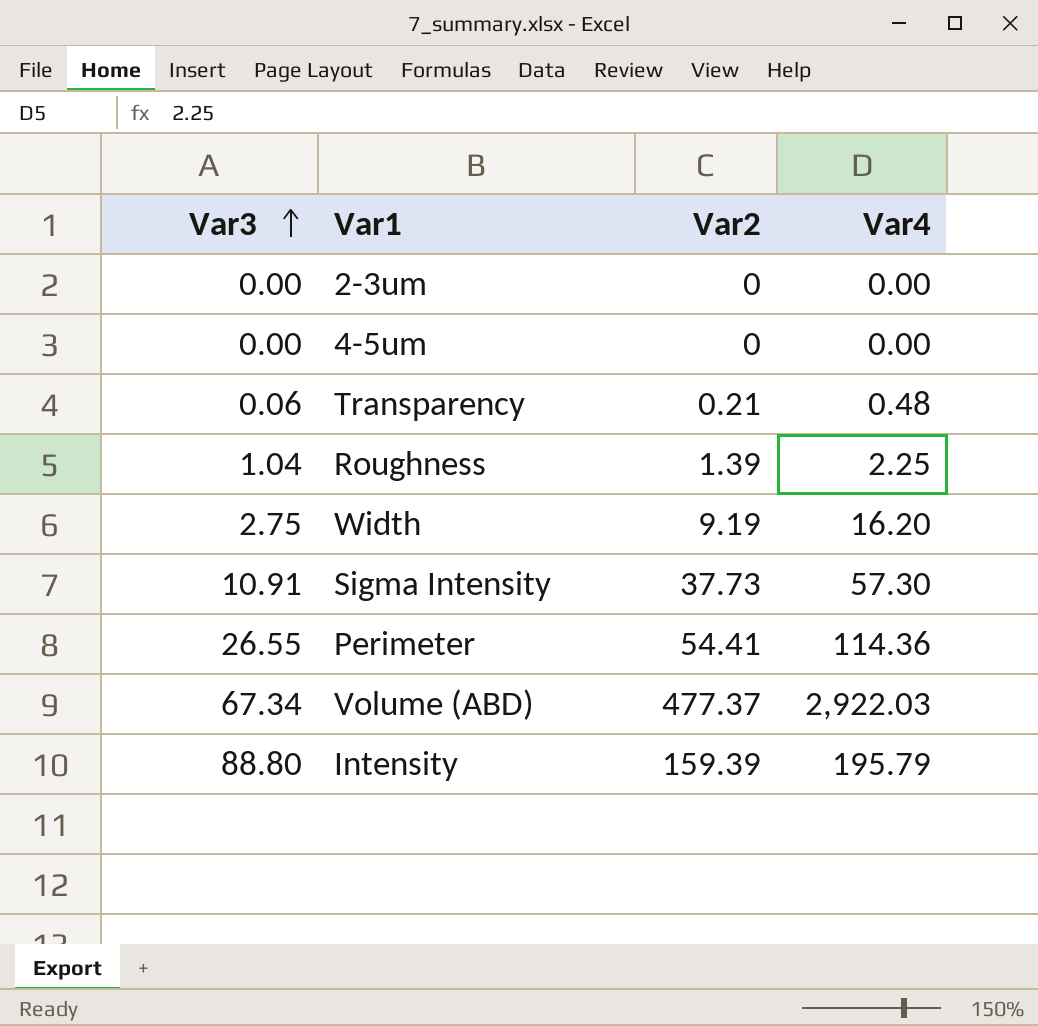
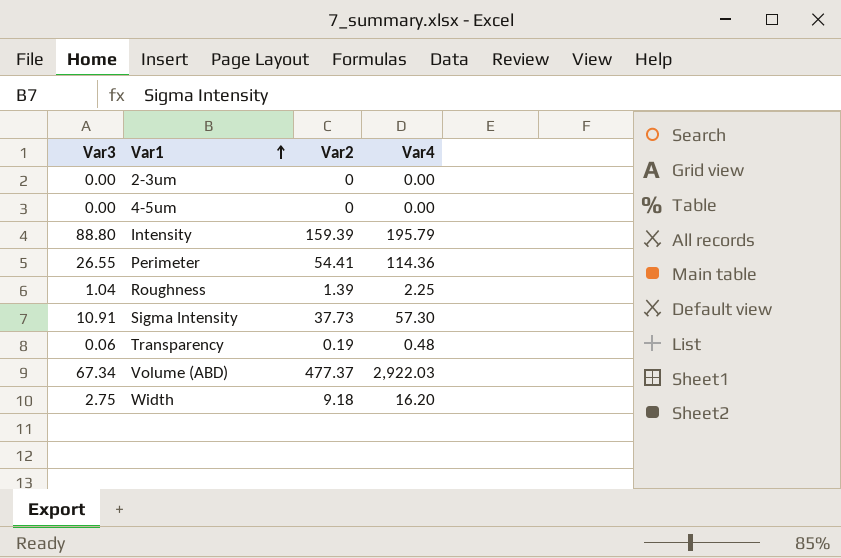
row order: Var3 ascending -> Var1 ascending
Transparency | Var2: 0.21 -> 0.19
Width | Var2: 9.19 -> 9.18

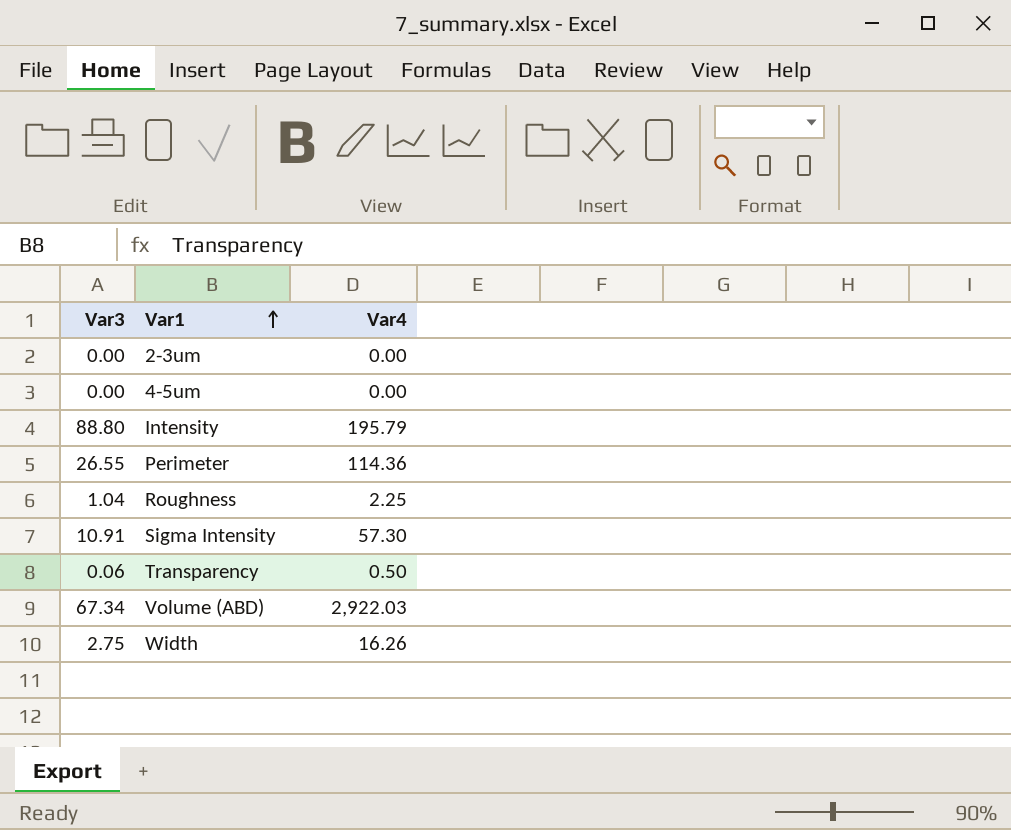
column Var2 | position: 3 -> none
Transparency | Var4: 0.48 -> 0.50
Width | Var4: 16.20 -> 16.26

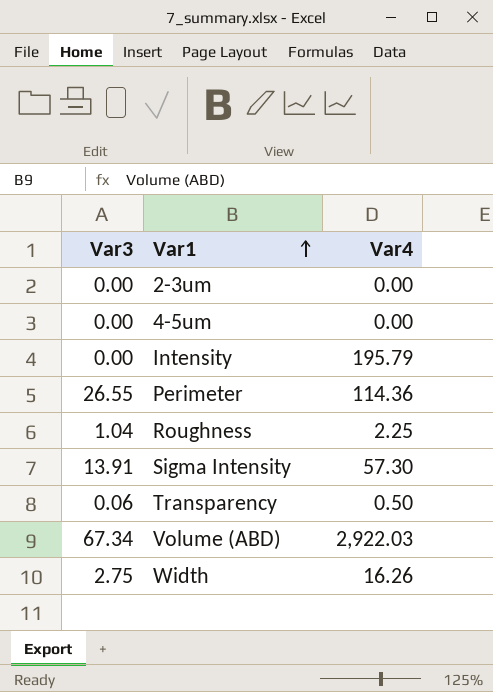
Intensity | Var3: 88.80 -> 0.00
Sigma Intensity | Var3: 10.91 -> 13.91

